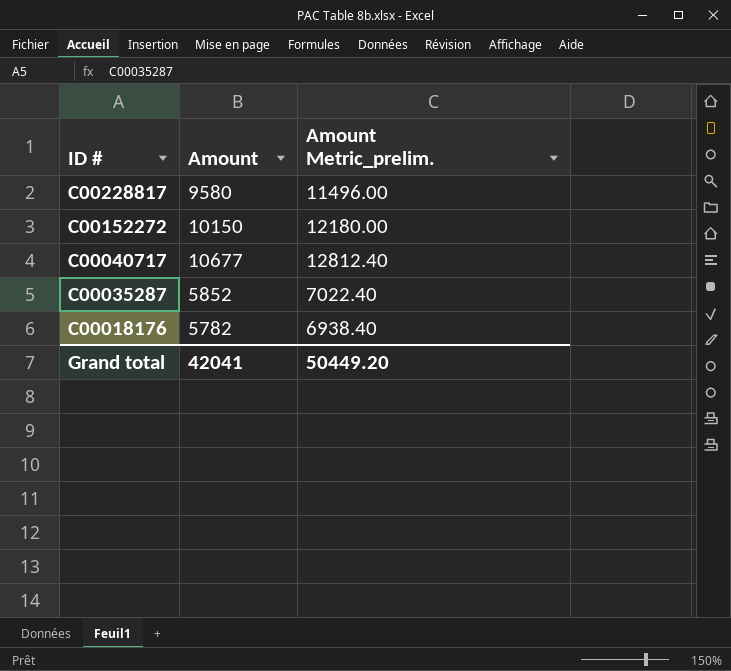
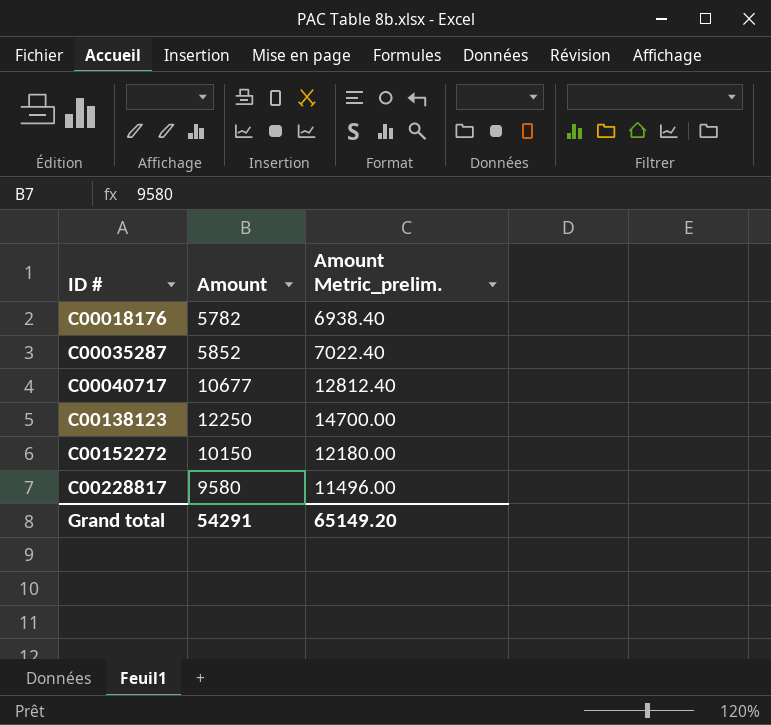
row order: ID # descending -> ID # ascending
row C00138123: none -> 12250 | 14700.00
Grand total | Amount: 42041 -> 54291
Grand total | Amount Metric_prelim.: 50449.20 -> 65149.20

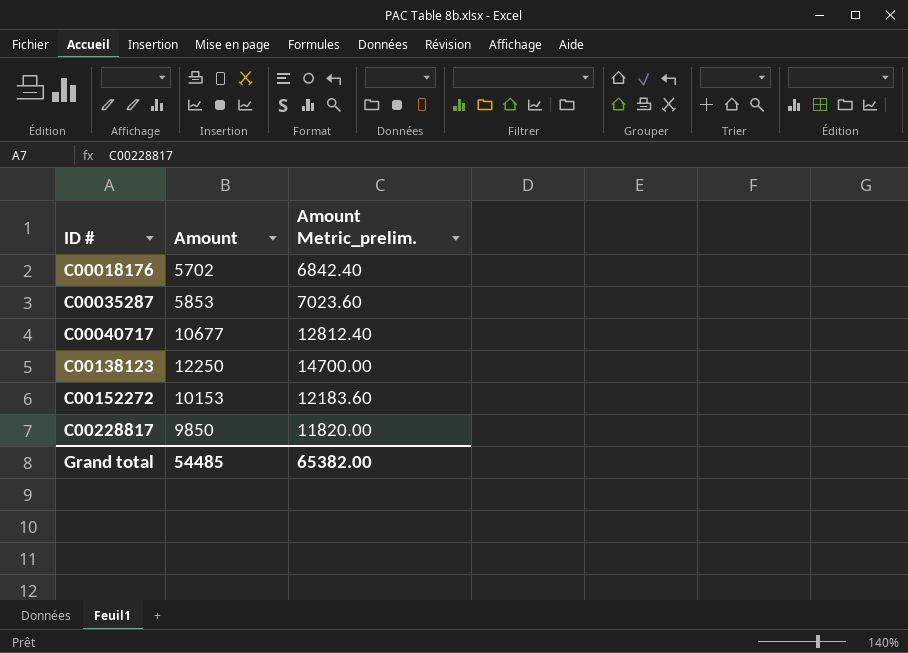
C00018176 | Amount: 5782 -> 5702
C00018176 | Amount Metric_prelim.: 6938.40 -> 6842.40
C00035287 | Amount: 5852 -> 5853
C00035287 | Amount Metric_prelim.: 7022.40 -> 7023.60
C00152272 | Amount: 10150 -> 10153
C00152272 | Amount Metric_prelim.: 12180.00 -> 12183.60
C00228817 | Amount: 9580 -> 9850
C00228817 | Amount Metric_prelim.: 11496.00 -> 11820.00
Grand total | Amount: 54291 -> 54485
Grand total | Amount Metric_prelim.: 65149.20 -> 65382.00

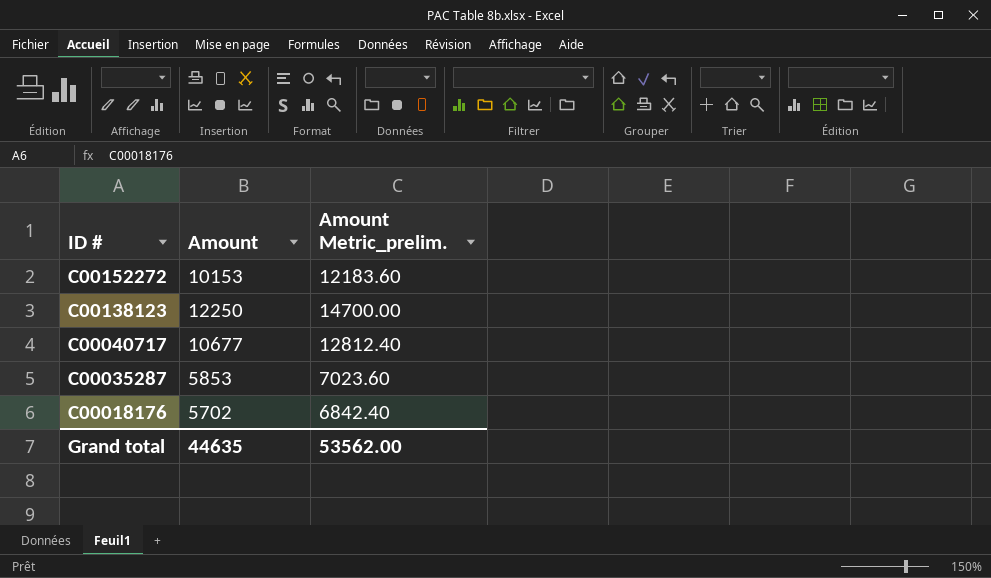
row order: ID # ascending -> ID # descending
row C00228817: 9850 | 11820.00 -> none
Grand total | Amount: 54485 -> 44635
Grand total | Amount Metric_prelim.: 65382.00 -> 53562.00

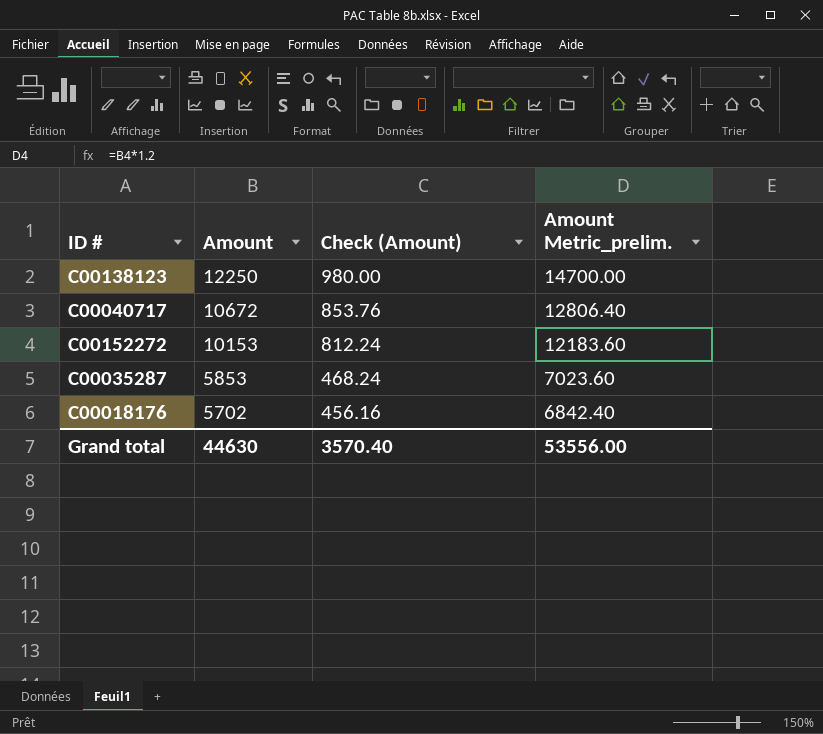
row order: ID # descending -> Amount descending
column Check (Amount) | formula: none -> [Amount] * 0.08
C00040717 | Amount: 10677 -> 10672
C00040717 | Amount Metric_prelim.: 12812.40 -> 12806.40
Grand total | Amount: 44635 -> 44630
Grand total | Amount Metric_prelim.: 53562.00 -> 53556.00

